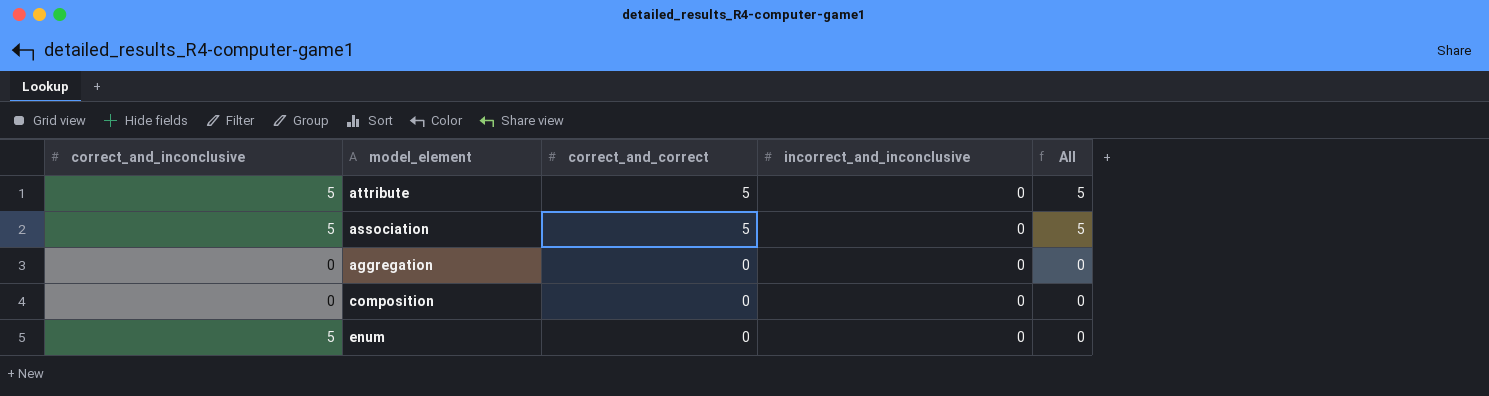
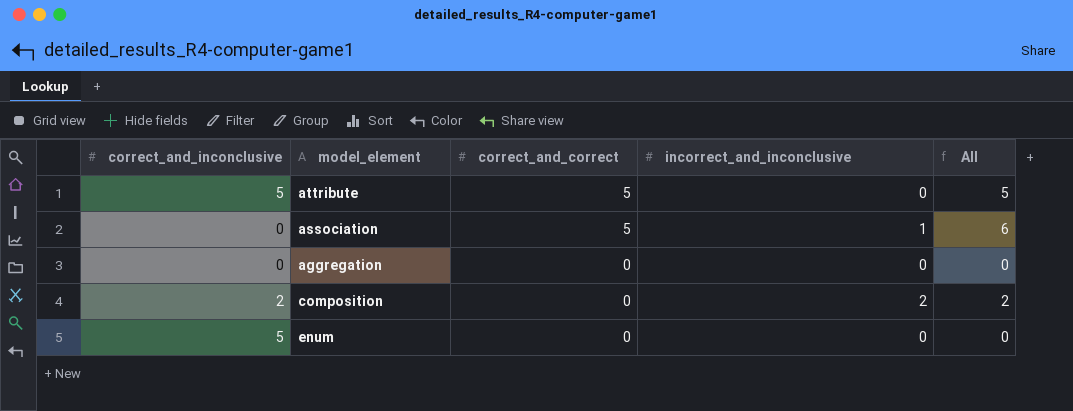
association | correct_and_inconclusive: 5 -> 0
association | incorrect_and_inconclusive: 0 -> 1
association | All: 5 -> 6
composition | correct_and_inconclusive: 0 -> 2
composition | incorrect_and_inconclusive: 0 -> 2
composition | All: 0 -> 2

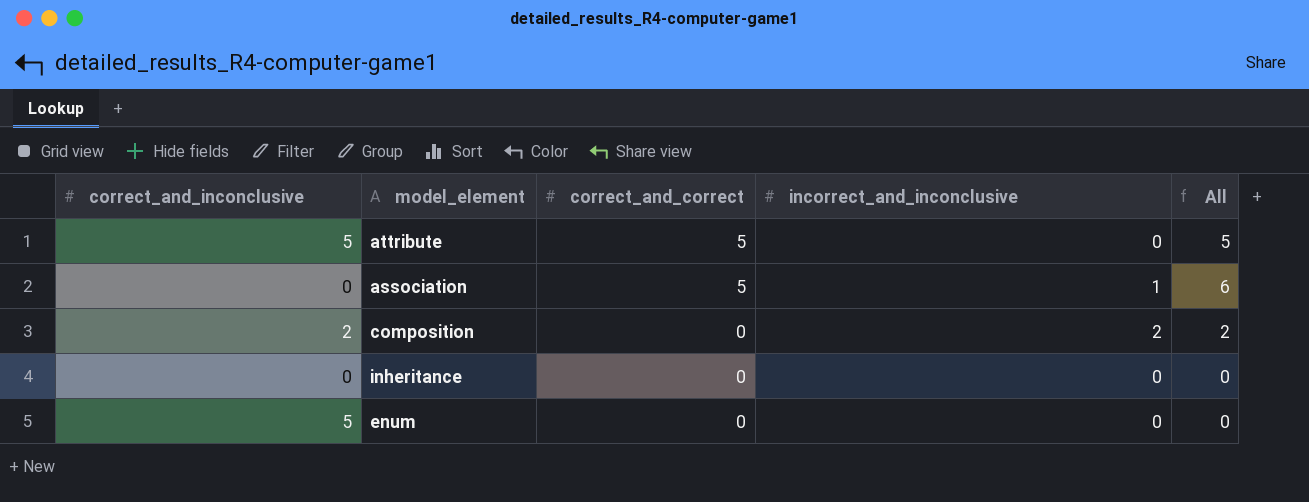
row aggregation: 0 | 0 | 0 | 0 -> none
row inheritance: none -> 0 | 0 | 0 | 0

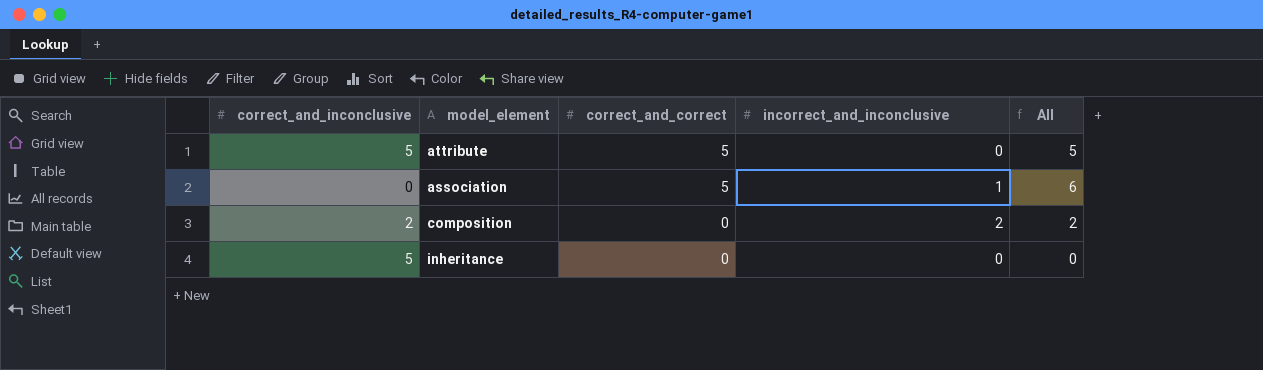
row enum: 5 | 0 | 0 | 0 -> none
inheritance | correct_and_inconclusive: 0 -> 5

